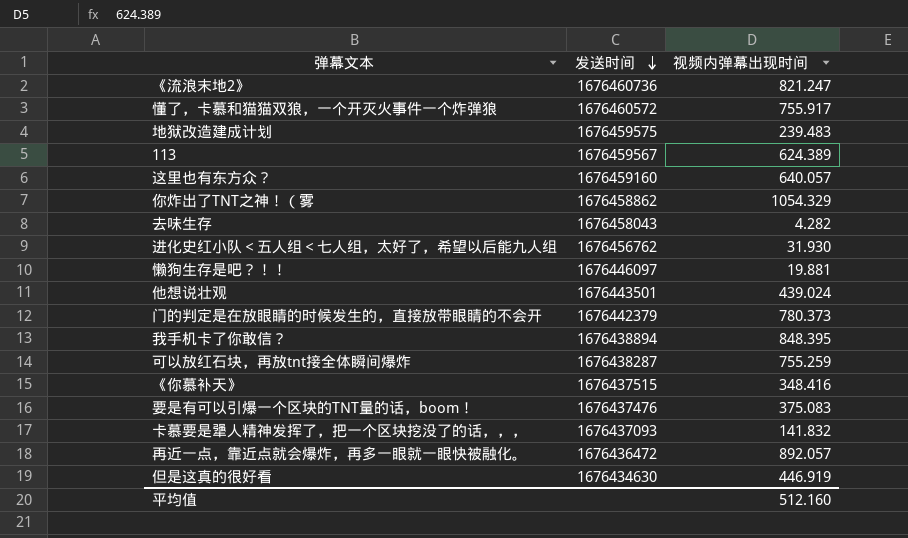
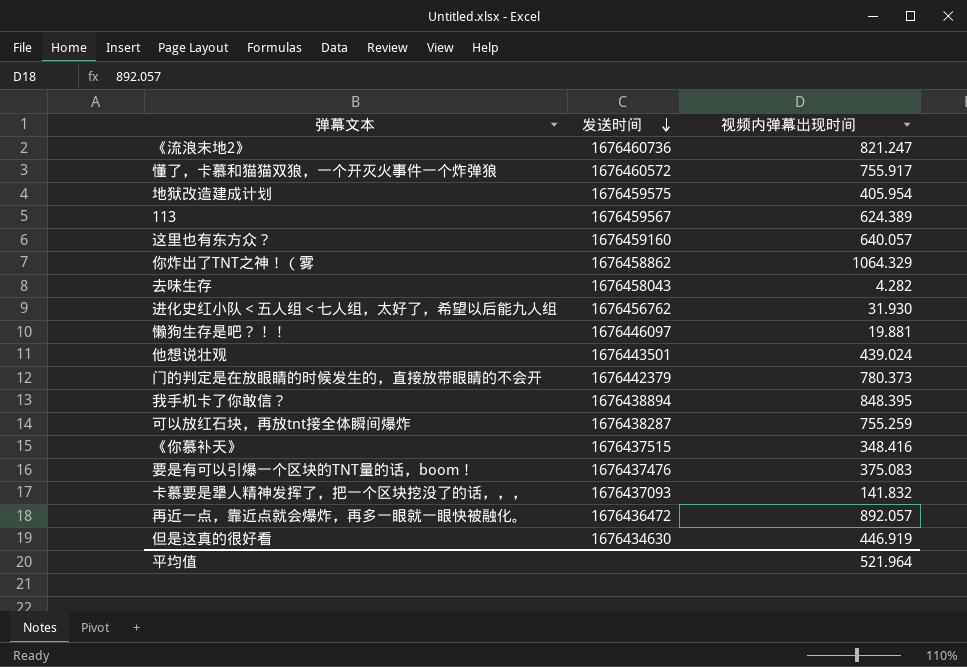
地狱改造建成计划 | 视频内弹幕出现时间: 239.483 -> 405.954
你炸出了TNT之神！（雾 | 视频内弹幕出现时间: 1054.329 -> 1064.329
平均值 | 视频内弹幕出现时间: 512.160 -> 521.964

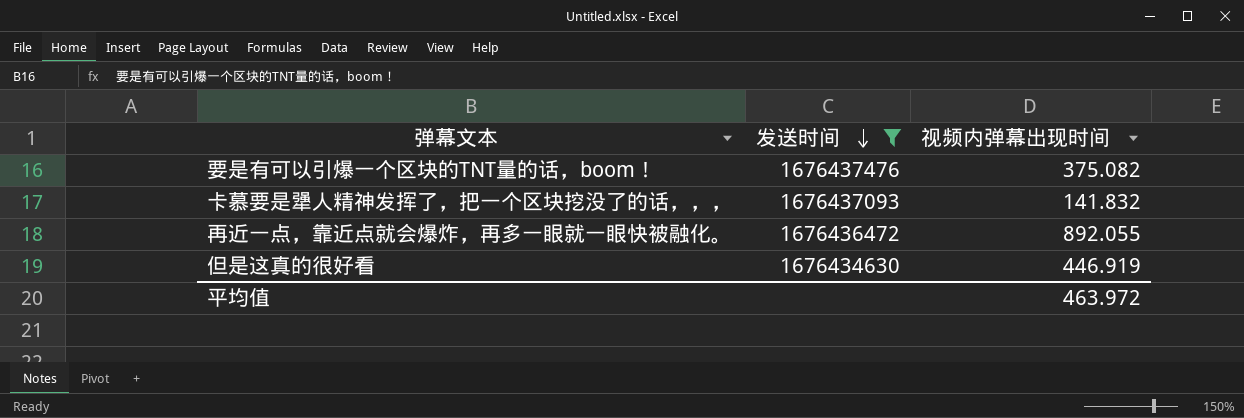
filter: none -> 发送时间 <= 1676437476
要是有可以引爆一个区块的TNT量的话，boom！ | 视频内弹幕出现时间: 375.083 -> 375.082
再近一点，靠近点就会爆炸，再多一眼就一眼快被融化。 | 视频内弹幕出现时间: 892.057 -> 892.055
平均值 | 视频内弹幕出现时间: 521.964 -> 463.972

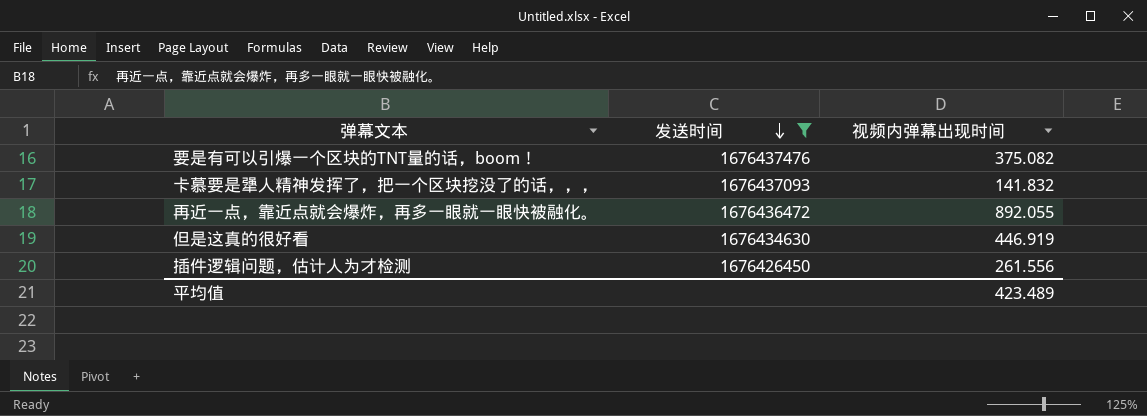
row 插件逻辑问题，估计人为才检测: none -> 1676426450 | 261.556
平均值 | 视频内弹幕出现时间: 463.972 -> 423.489

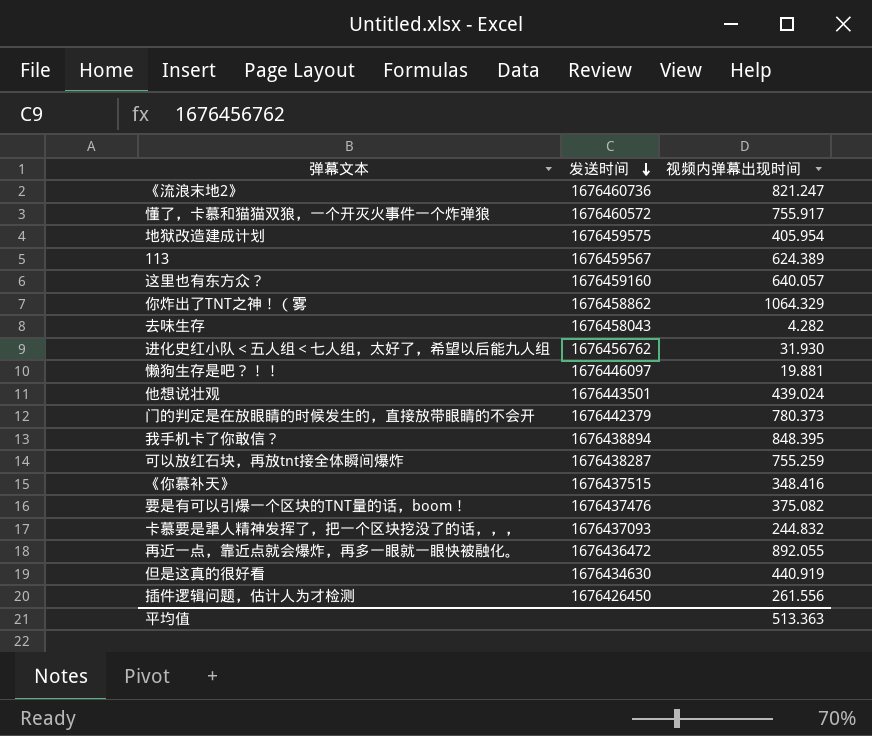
filter: 发送时间 <= 1676437476 -> none
卡慕要是犟人精神发挥了，把一个区块挖没了的话，，， | 视频内弹幕出现时间: 141.832 -> 244.832
但是这真的很好看 | 视频内弹幕出现时间: 446.919 -> 440.919
平均值 | 视频内弹幕出现时间: 423.489 -> 513.363

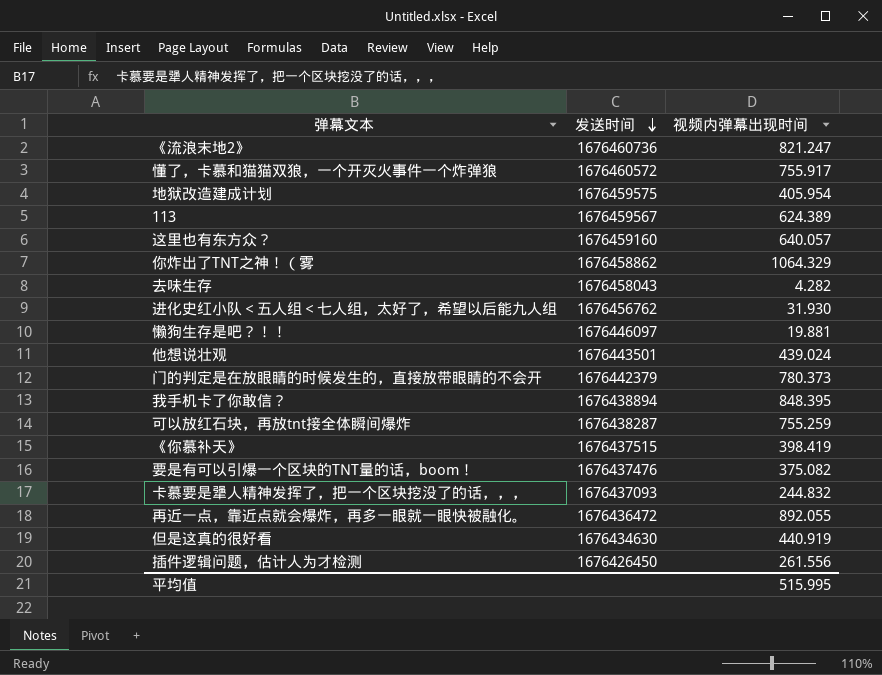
《你慕补天》 | 视频内弹幕出现时间: 348.416 -> 398.419
平均值 | 视频内弹幕出现时间: 513.363 -> 515.995

